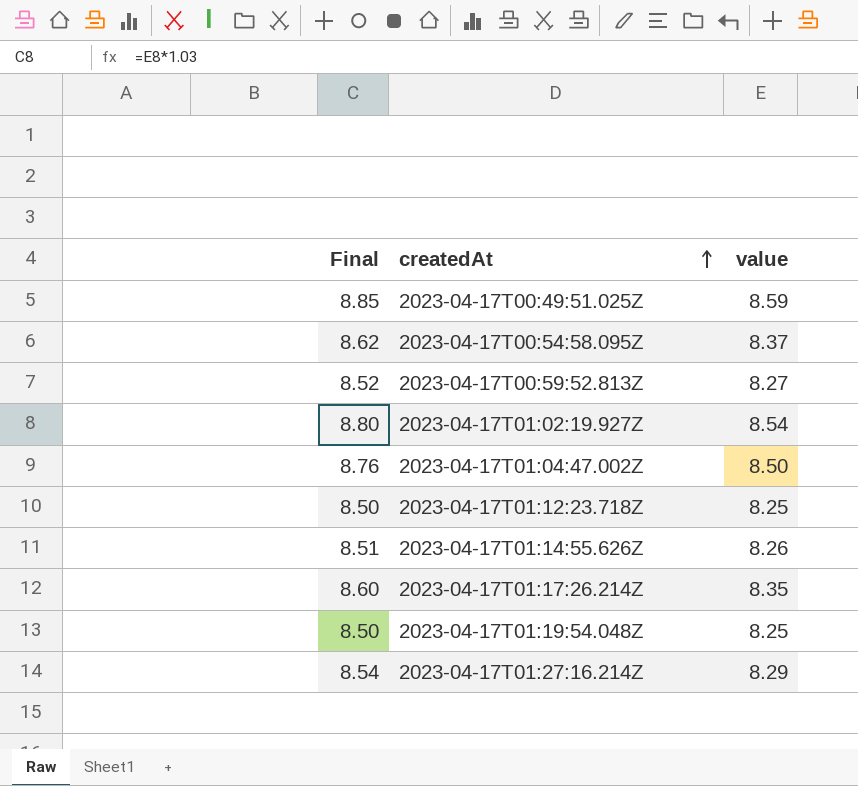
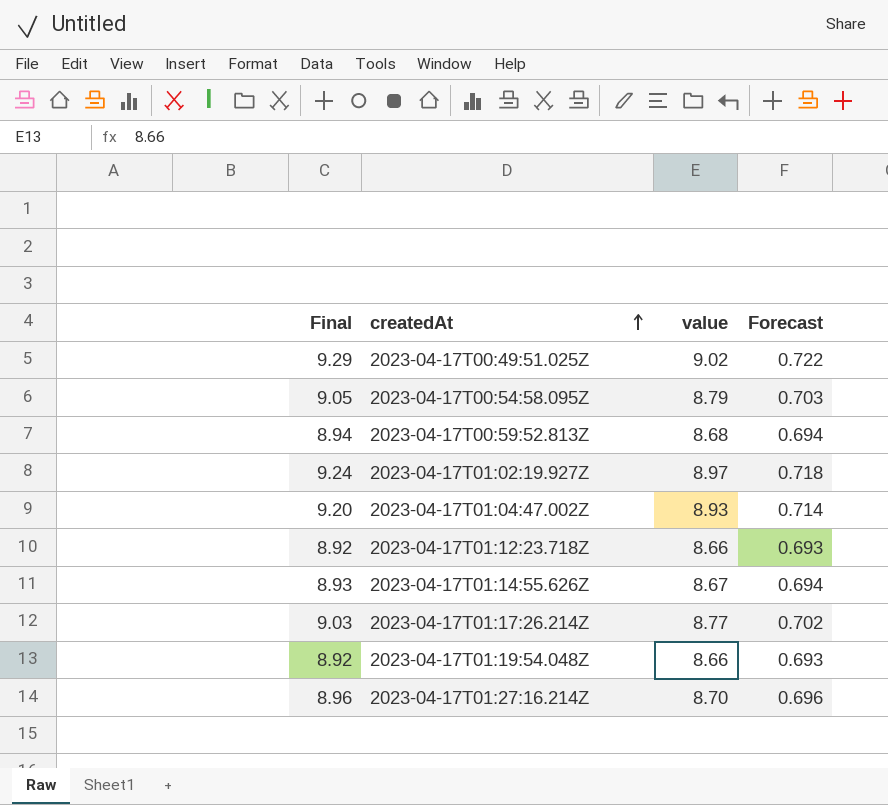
column Forecast | formula: none -> [value] * 0.08
2023-04-17T00:49:51.025Z | Final: 8.85 -> 9.29
2023-04-17T00:49:51.025Z | value: 8.59 -> 9.02
2023-04-17T00:54:58.095Z | Final: 8.62 -> 9.05
2023-04-17T00:54:58.095Z | value: 8.37 -> 8.79
2023-04-17T00:59:52.813Z | Final: 8.52 -> 8.94
2023-04-17T00:59:52.813Z | value: 8.27 -> 8.68
2023-04-17T01:02:19.927Z | Final: 8.80 -> 9.24
2023-04-17T01:02:19.927Z | value: 8.54 -> 8.97
2023-04-17T01:04:47.002Z | Final: 8.76 -> 9.20
2023-04-17T01:04:47.002Z | value: 8.50 -> 8.93
2023-04-17T01:12:23.718Z | Final: 8.50 -> 8.92
2023-04-17T01:12:23.718Z | value: 8.25 -> 8.66
2023-04-17T01:14:55.626Z | Final: 8.51 -> 8.93
2023-04-17T01:14:55.626Z | value: 8.26 -> 8.67
2023-04-17T01:17:26.214Z | Final: 8.60 -> 9.03
2023-04-17T01:17:26.214Z | value: 8.35 -> 8.77
2023-04-17T01:19:54.048Z | Final: 8.50 -> 8.92
2023-04-17T01:19:54.048Z | value: 8.25 -> 8.66
2023-04-17T01:27:16.214Z | Final: 8.54 -> 8.96
2023-04-17T01:27:16.214Z | value: 8.29 -> 8.70

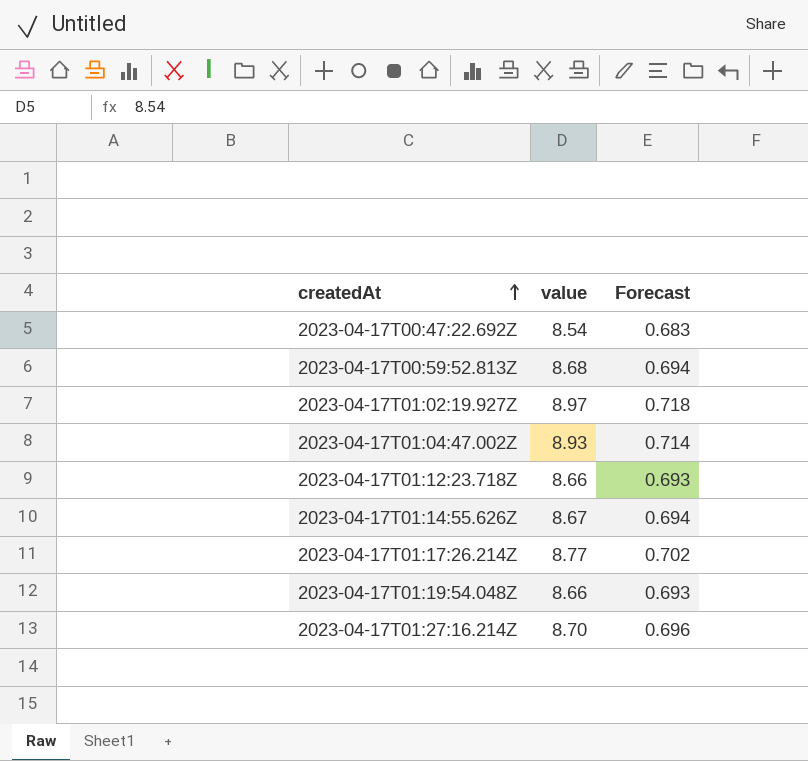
column Final | formula: [value] * 1.03 -> none
row 2023-04-17T00:49:51.025Z: 9.29 | 9.02 | 0.722 -> none
row 2023-04-17T00:54:58.095Z: 9.05 | 8.79 | 0.703 -> none
row 2023-04-17T00:47:22.692Z: none -> 8.54 | 0.683

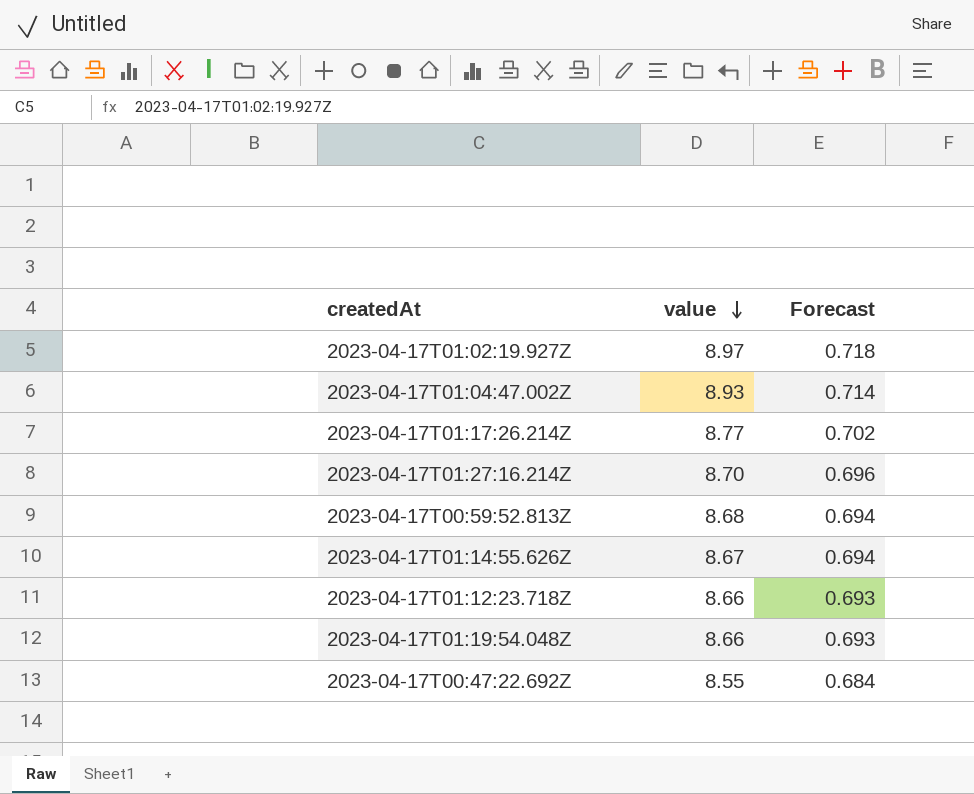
row order: createdAt ascending -> value descending
2023-04-17T00:47:22.692Z | value: 8.54 -> 8.55
2023-04-17T00:47:22.692Z | Forecast: 0.683 -> 0.684

